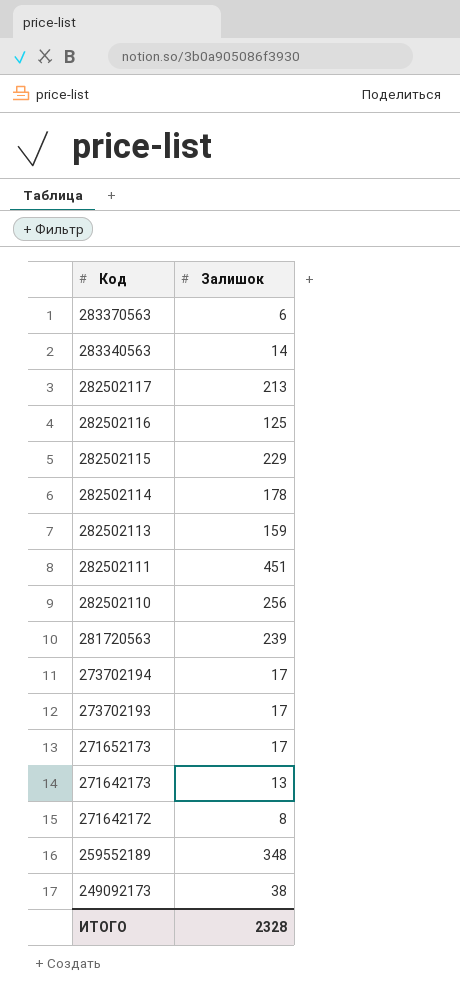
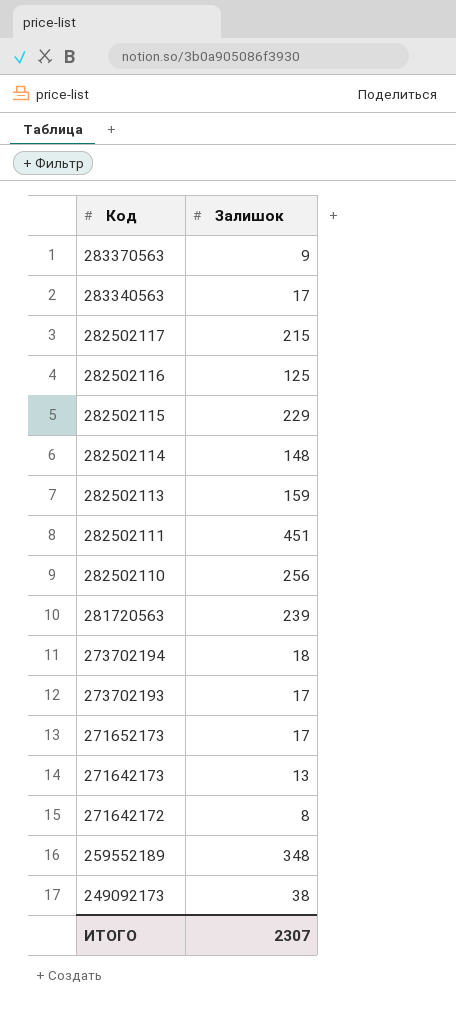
283370563 | Залишок: 6 -> 9
283340563 | Залишок: 14 -> 17
282502117 | Залишок: 213 -> 215
282502114 | Залишок: 178 -> 148
273702194 | Залишок: 17 -> 18
ИТОГО | Залишок: 2328 -> 2307

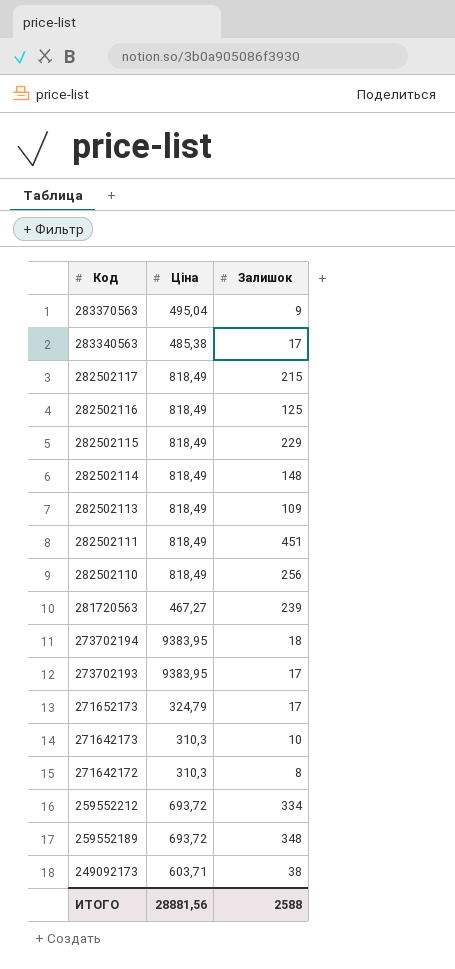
column Ціна | position: none -> 2
282502113 | Залишок: 159 -> 109
271642173 | Залишок: 13 -> 10
row 259552212: none -> 693,72 | 334
ИТОГО | Залишок: 2307 -> 2588

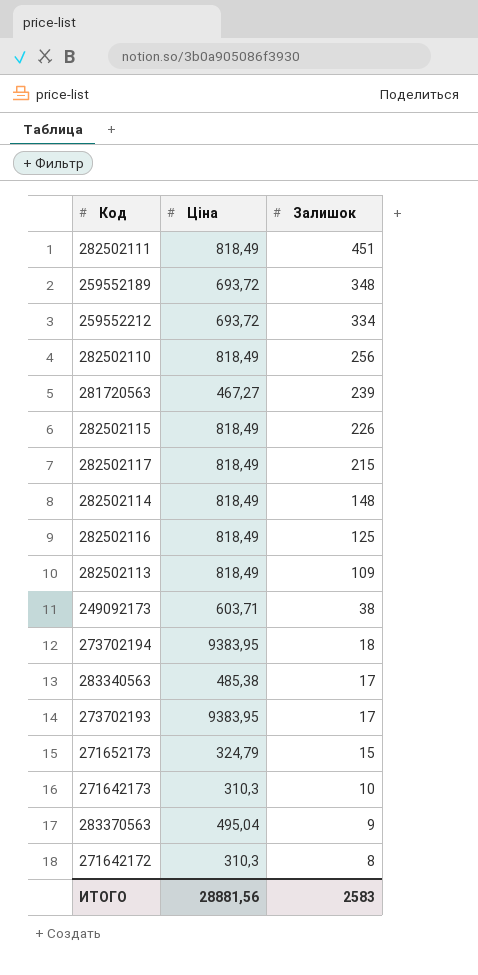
row order: Код descending -> Залишок descending
282502115 | Залишок: 229 -> 226
271652173 | Залишок: 17 -> 15
ИТОГО | Залишок: 2588 -> 2583

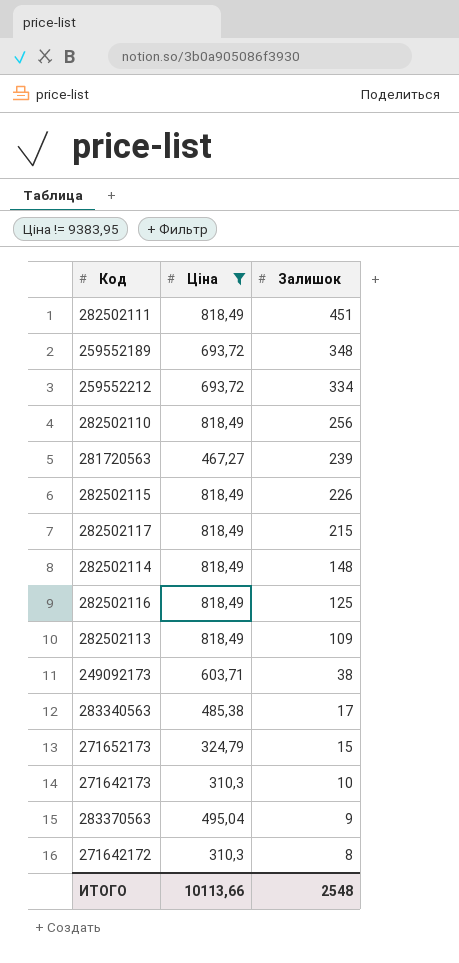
filter: none -> Ціна != 9383,95
ИТОГО | Ціна: 28881,56 -> 10113,66
ИТОГО | Залишок: 2583 -> 2548

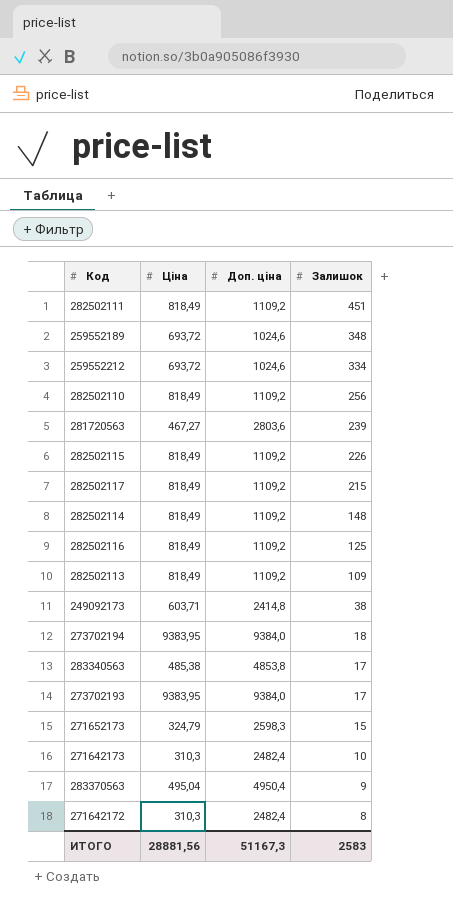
filter: Ціна != 9383,95 -> none
column Доп. ціна | position: none -> 3
ИТОГО | Ціна: 10113,66 -> 28881,56
ИТОГО | Залишок: 2548 -> 2583

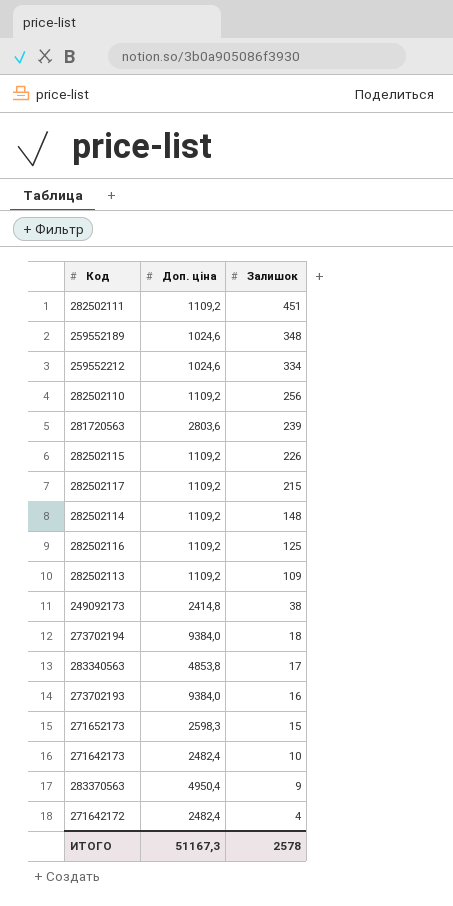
column Ціна | position: 2 -> none
273702193 | Залишок: 17 -> 16
271642172 | Залишок: 8 -> 4
ИТОГО | Залишок: 2583 -> 2578

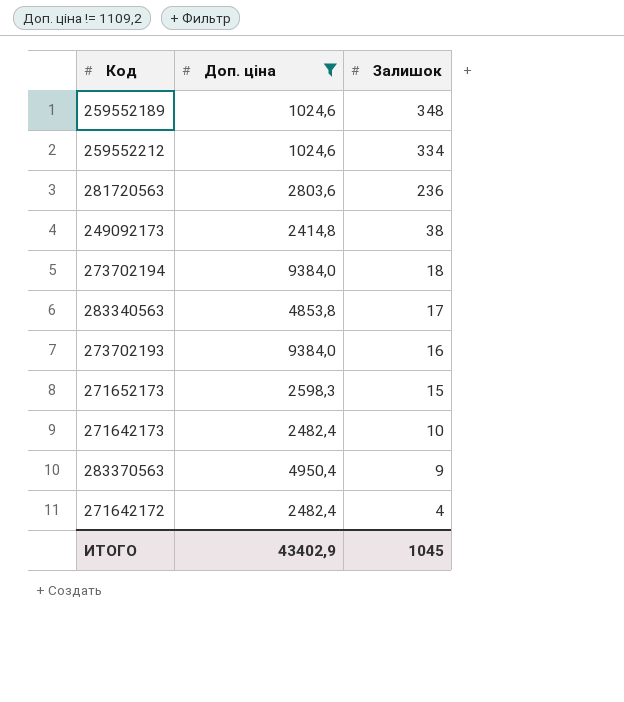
filter: none -> Доп. ціна != 1109,2
281720563 | Залишок: 239 -> 236
ИТОГО | Доп. ціна: 51167,3 -> 43402,9
ИТОГО | Залишок: 2578 -> 1045

